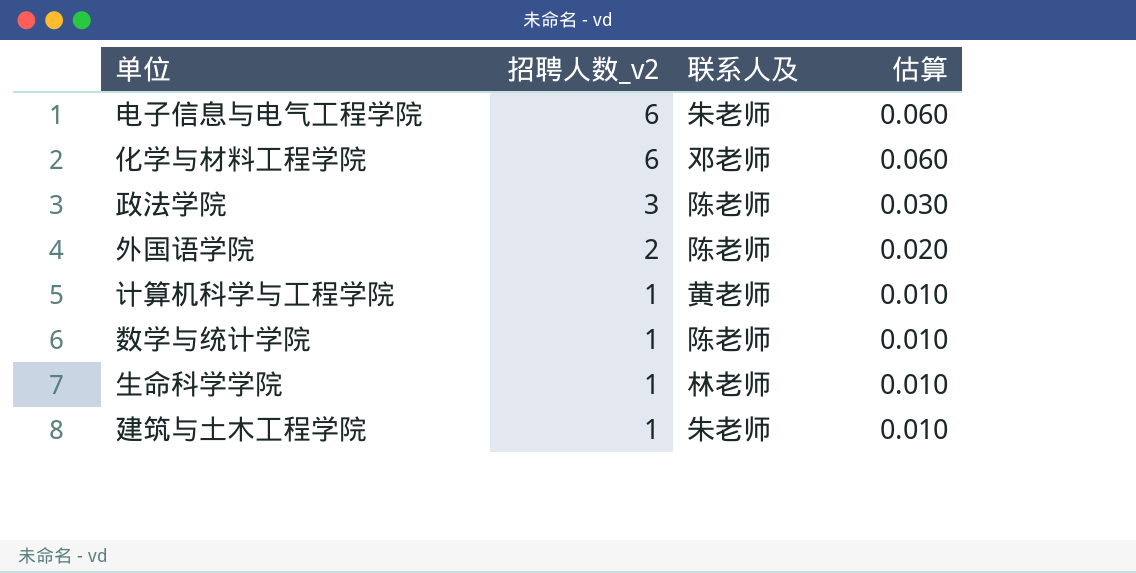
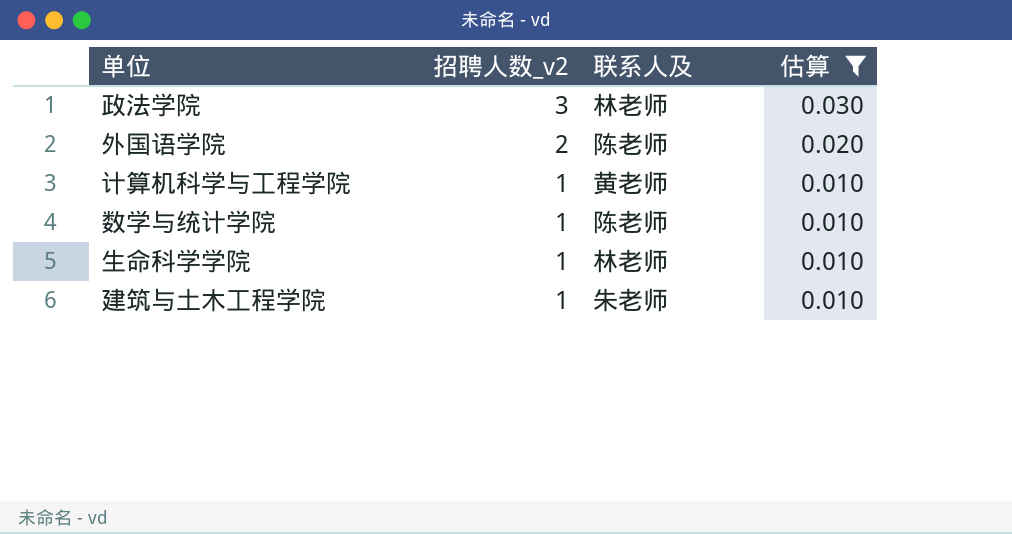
filter: none -> 估算 != 0.060
政法学院 | 联系人及: 陈老师 -> 林老师

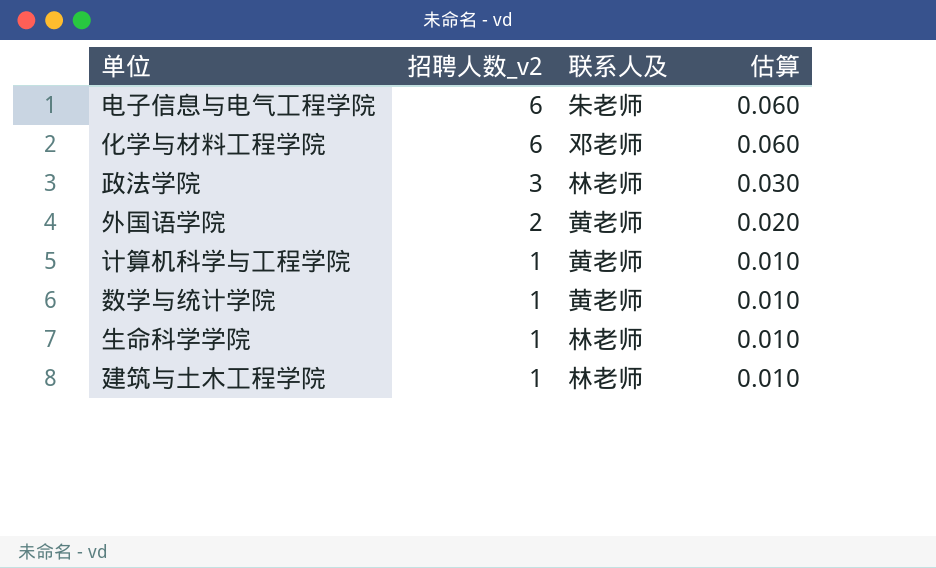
filter: 估算 != 0.060 -> none
外国语学院 | 联系人及: 陈老师 -> 黄老师
数学与统计学院 | 联系人及: 陈老师 -> 黄老师
建筑与土木工程学院 | 联系人及: 朱老师 -> 林老师

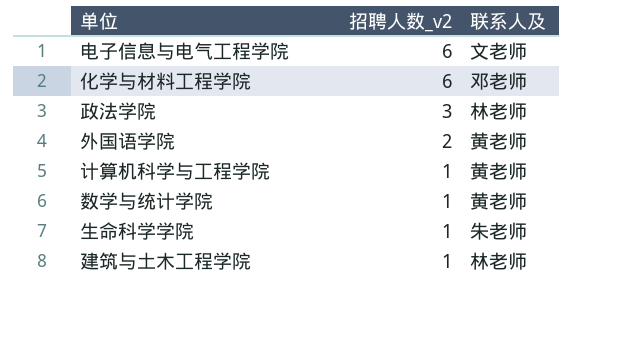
column 估算 | formula: [招聘人数_v2] * 0.01 -> none
电子信息与电气工程学院 | 联系人及: 朱老师 -> 文老师
生命科学学院 | 联系人及: 林老师 -> 朱老师

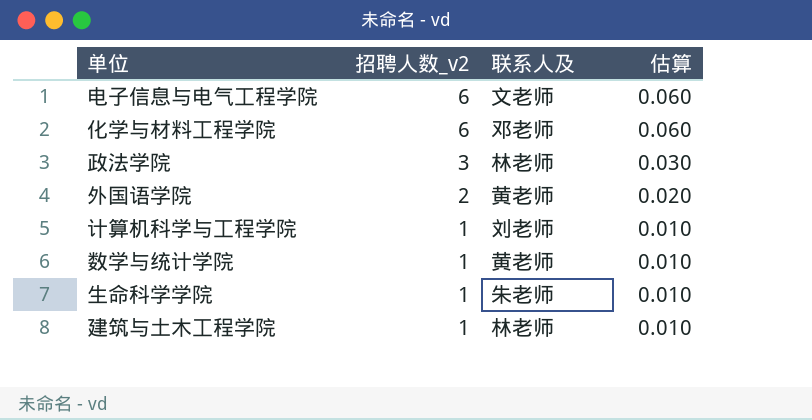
column 估算 | formula: none -> [招聘人数_v2] * 0.01
计算机科学与工程学院 | 联系人及: 黄老师 -> 刘老师

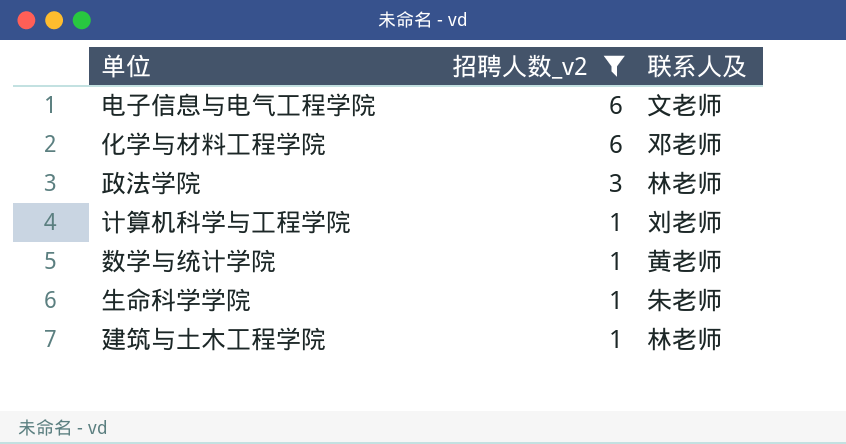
filter: none -> 招聘人数_v2 != 2
column 估算 | formula: [招聘人数_v2] * 0.01 -> none

